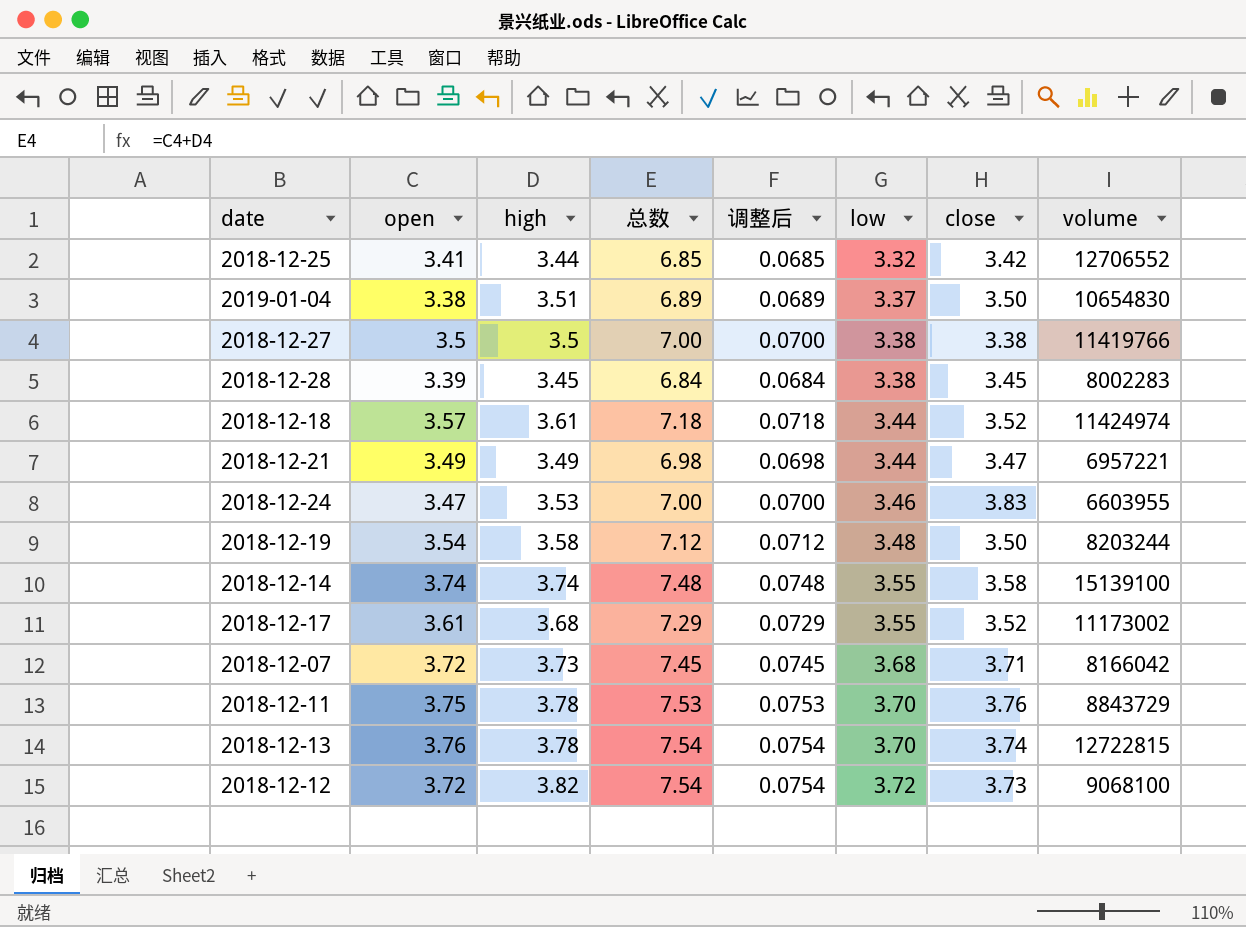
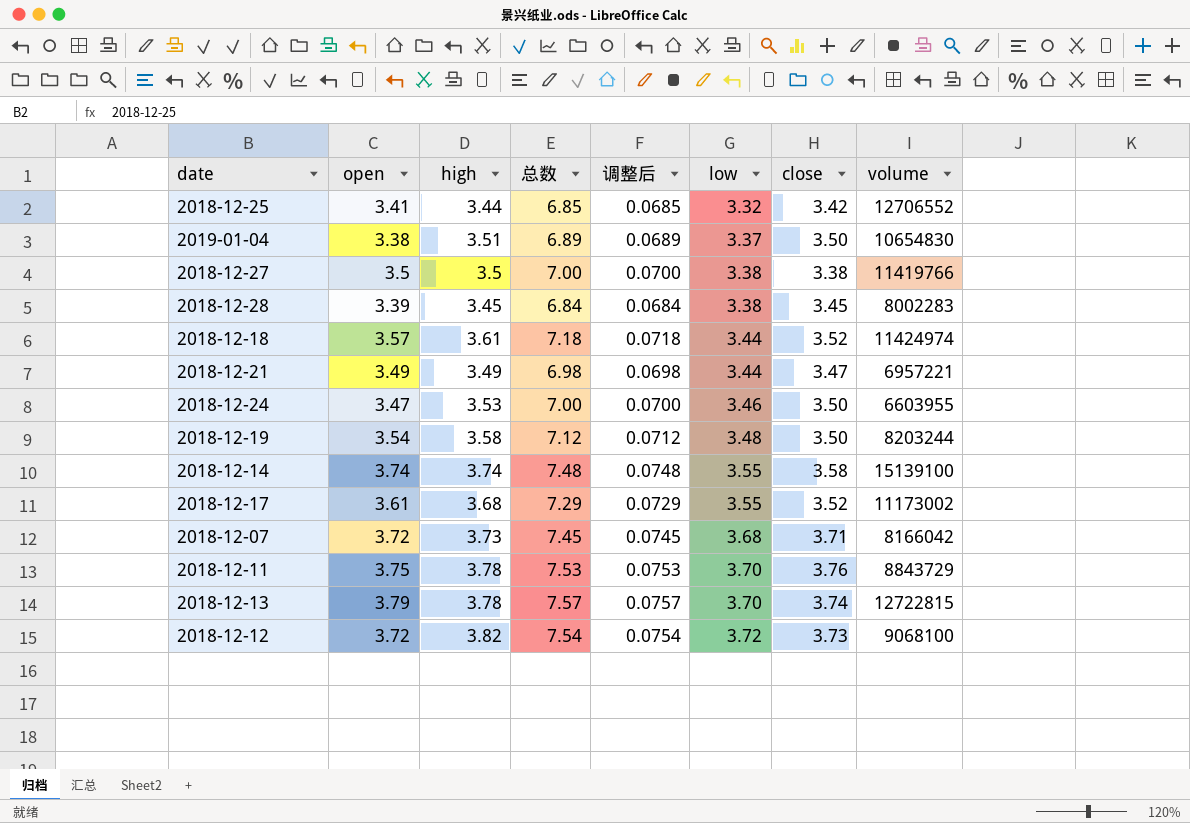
2018-12-24 | close: 3.83 -> 3.50
2018-12-13 | open: 3.76 -> 3.79
2018-12-13 | 总数: 7.54 -> 7.57
2018-12-13 | 调整后: 0.0754 -> 0.0757

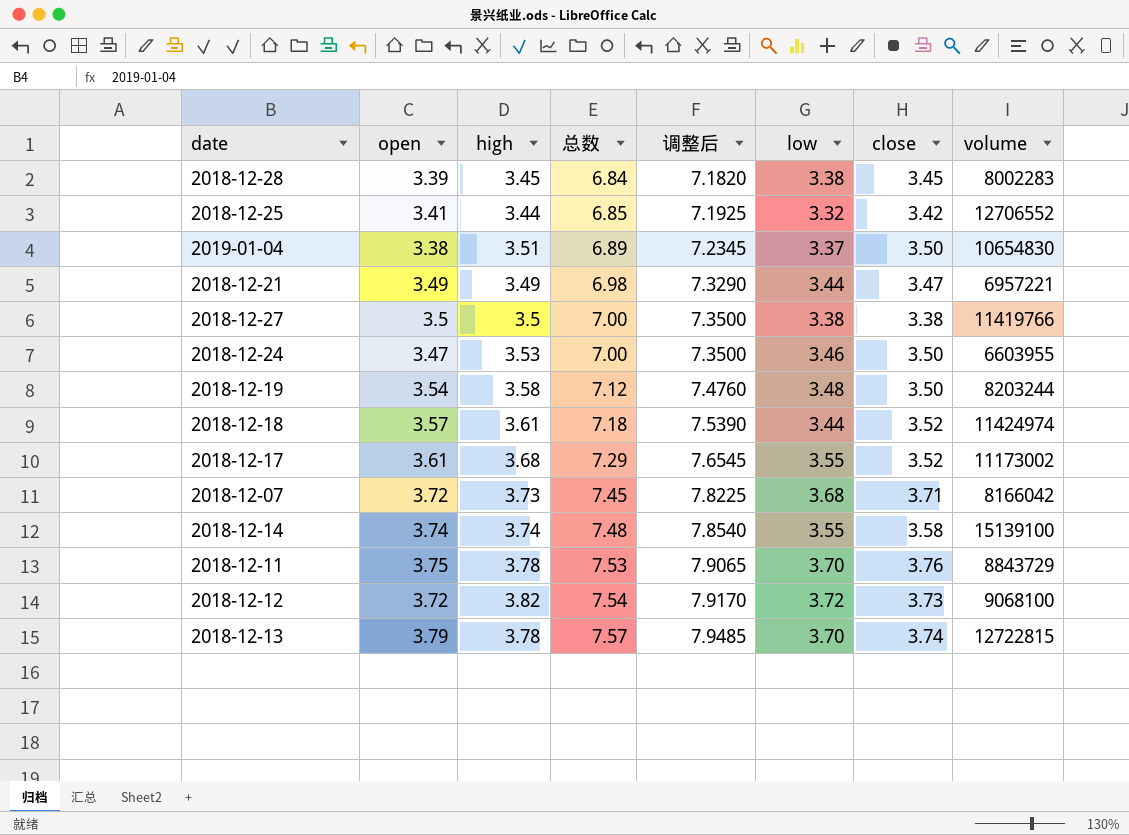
row order: low ascending -> 总数 ascending
column 调整后 | formula: [总数] * 0.01 -> [总数] * 1.05

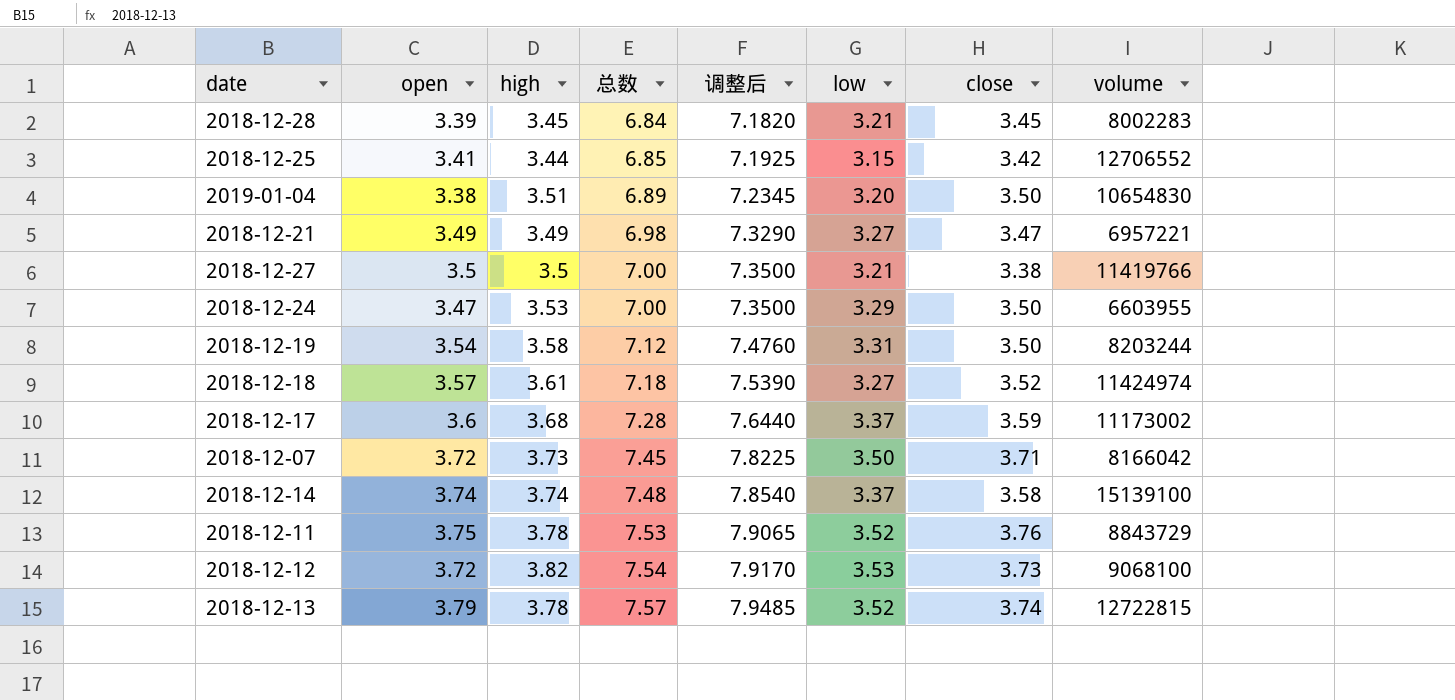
2018-12-28 | low: 3.38 -> 3.21
2018-12-25 | low: 3.32 -> 3.15
2019-01-04 | low: 3.37 -> 3.20
2018-12-21 | low: 3.44 -> 3.27
2018-12-27 | low: 3.38 -> 3.21
2018-12-24 | low: 3.46 -> 3.29
2018-12-19 | low: 3.48 -> 3.31
2018-12-18 | low: 3.44 -> 3.27
2018-12-17 | open: 3.61 -> 3.6
2018-12-17 | 总数: 7.29 -> 7.28
2018-12-17 | 调整后: 7.6545 -> 7.6440
2018-12-17 | low: 3.55 -> 3.37
2018-12-17 | close: 3.52 -> 3.59
2018-12-07 | low: 3.68 -> 3.50
2018-12-14 | low: 3.55 -> 3.37
2018-12-11 | low: 3.70 -> 3.52
2018-12-12 | low: 3.72 -> 3.53
2018-12-13 | low: 3.70 -> 3.52

